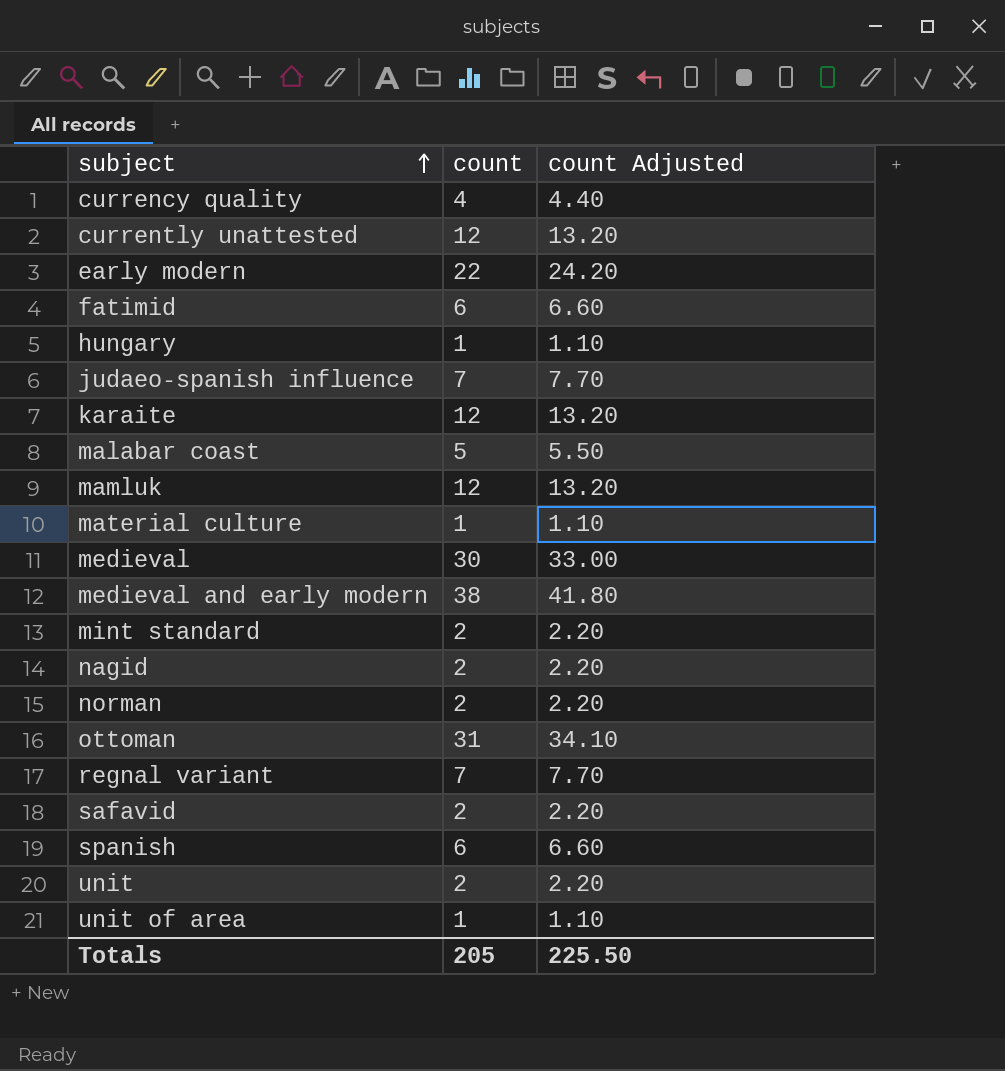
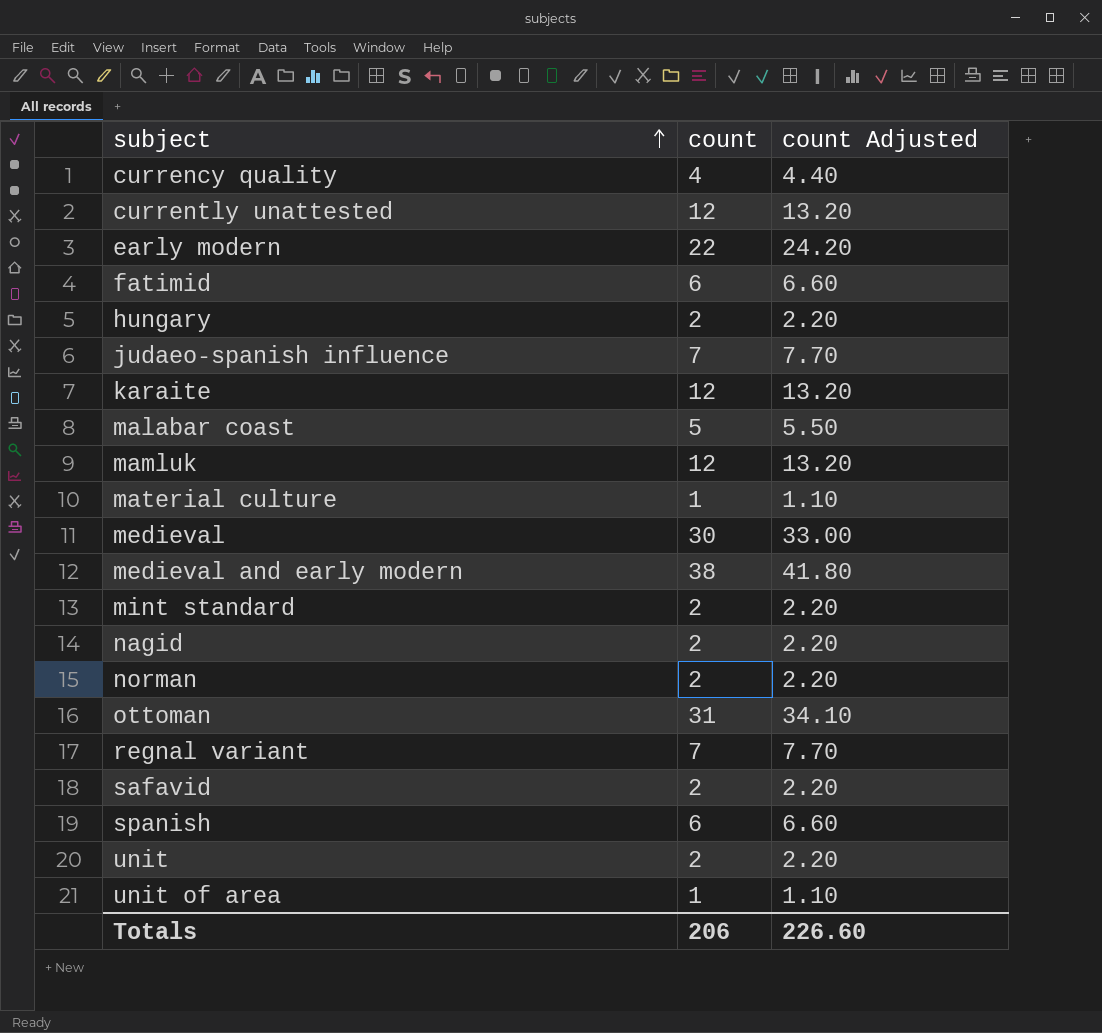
hungary | count: 1 -> 2
hungary | count Adjusted: 1.10 -> 2.20
Totals | count: 205 -> 206
Totals | count Adjusted: 225.50 -> 226.60

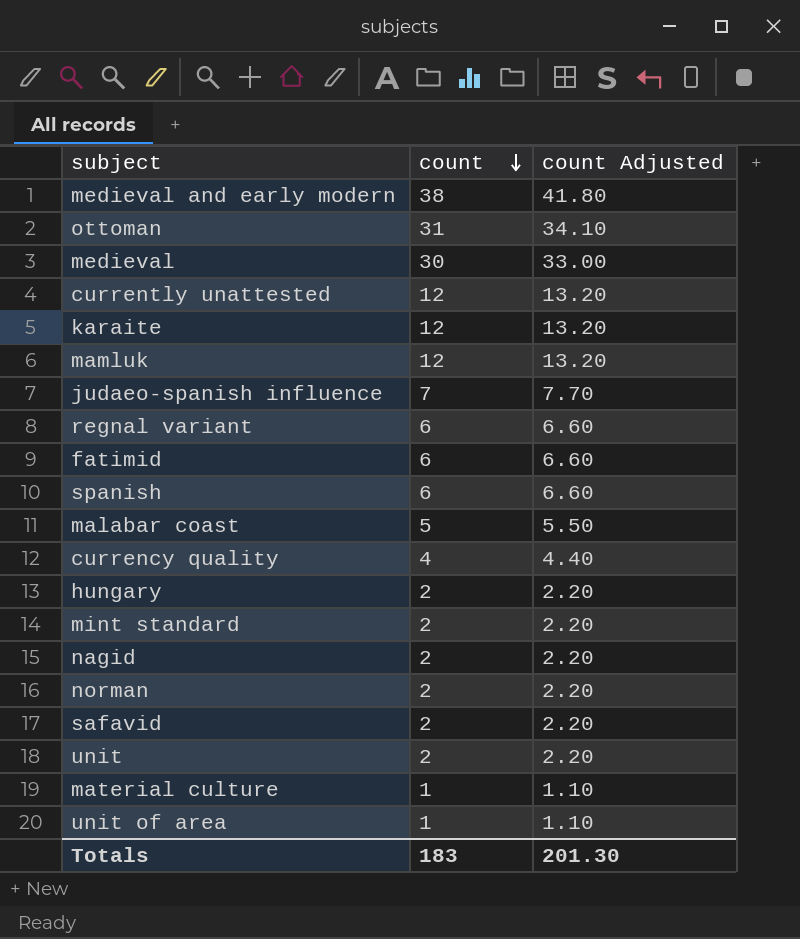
row order: subject ascending -> count descending
row early modern: 22 | 24.20 -> none
regnal variant | count: 7 -> 6
regnal variant | count Adjusted: 7.70 -> 6.60
Totals | count: 206 -> 183
Totals | count Adjusted: 226.60 -> 201.30

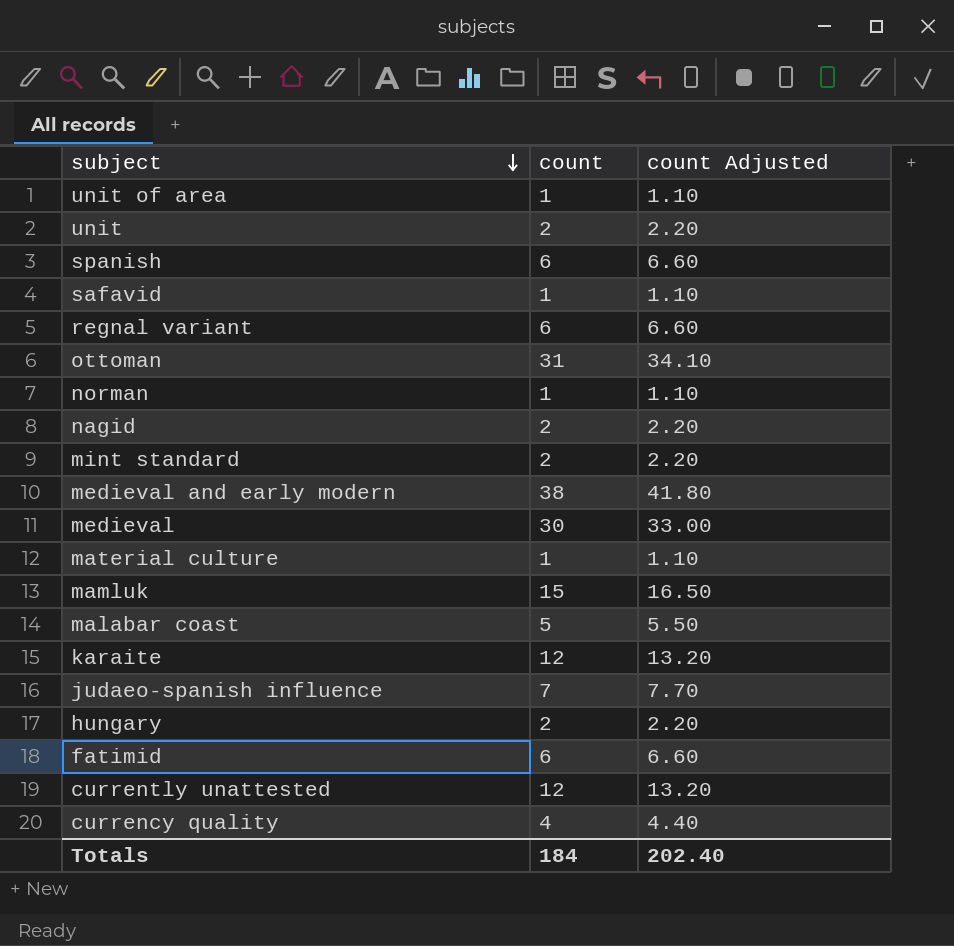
row order: count descending -> subject descending
safavid | count: 2 -> 1
safavid | count Adjusted: 2.20 -> 1.10
norman | count: 2 -> 1
norman | count Adjusted: 2.20 -> 1.10
mamluk | count: 12 -> 15
mamluk | count Adjusted: 13.20 -> 16.50
Totals | count: 183 -> 184
Totals | count Adjusted: 201.30 -> 202.40

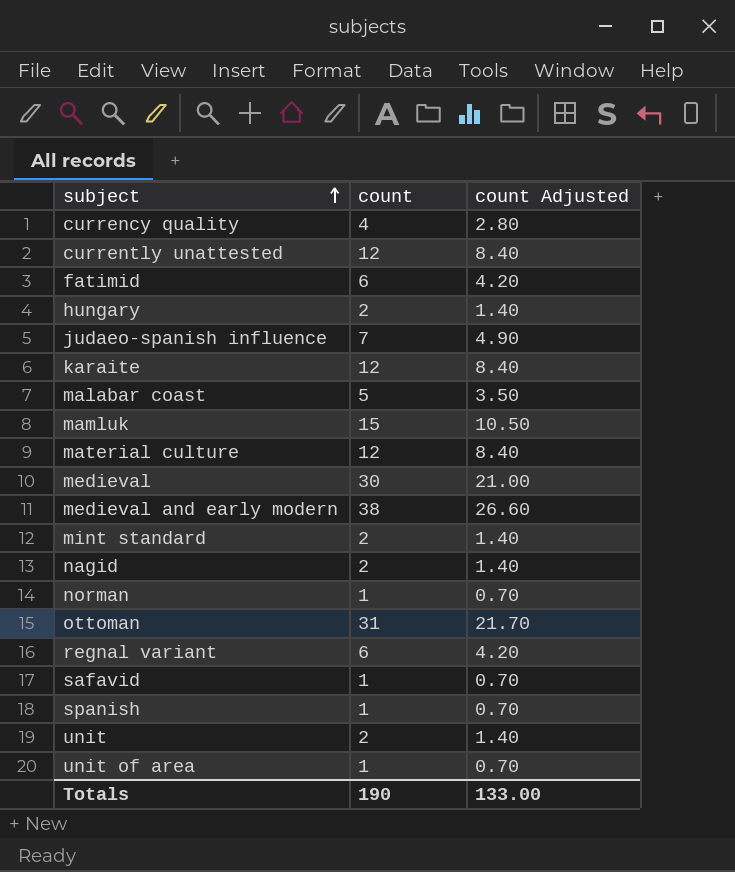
row order: subject descending -> subject ascending
column count Adjusted | formula: [count] * 1.1 -> [count] * 0.7
material culture | count: 1 -> 12
spanish | count: 6 -> 1
Totals | count: 184 -> 190
Totals | count Adjusted: 202.40 -> 133.00

